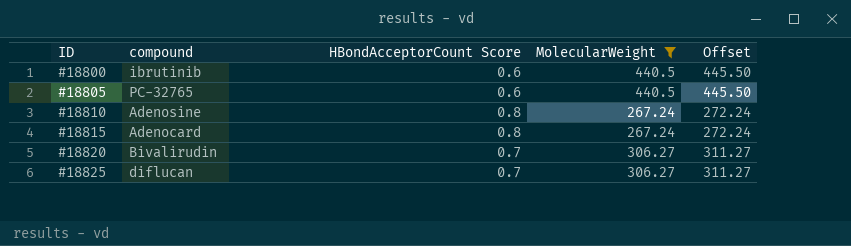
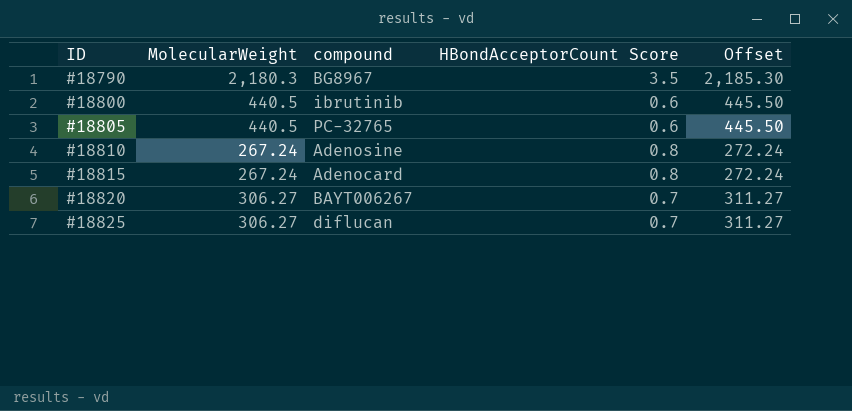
filter: MolecularWeight != 2,180.3 -> none
column MolecularWeight | position: 4 -> 2
#18820 | compound: Bivalirudin -> BAYT006267

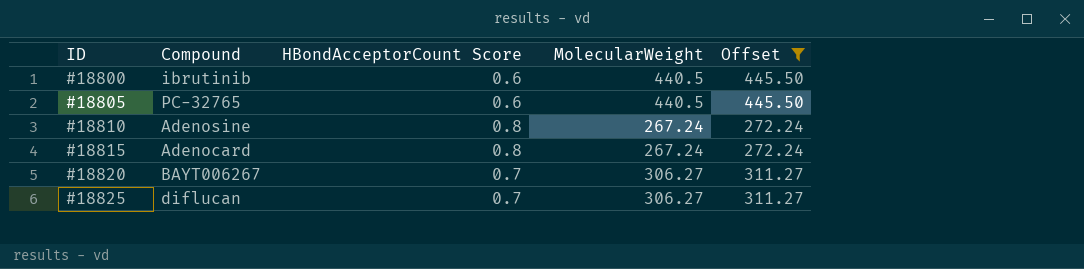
filter: none -> Offset != 2,185.30
column name: compound -> Compound
column MolecularWeight | position: 2 -> 4

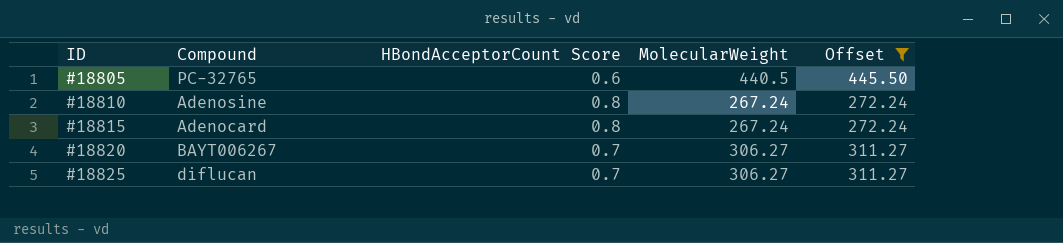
row #18800: ibrutinib | 0.6 | 440.5 | 445.50 -> none

